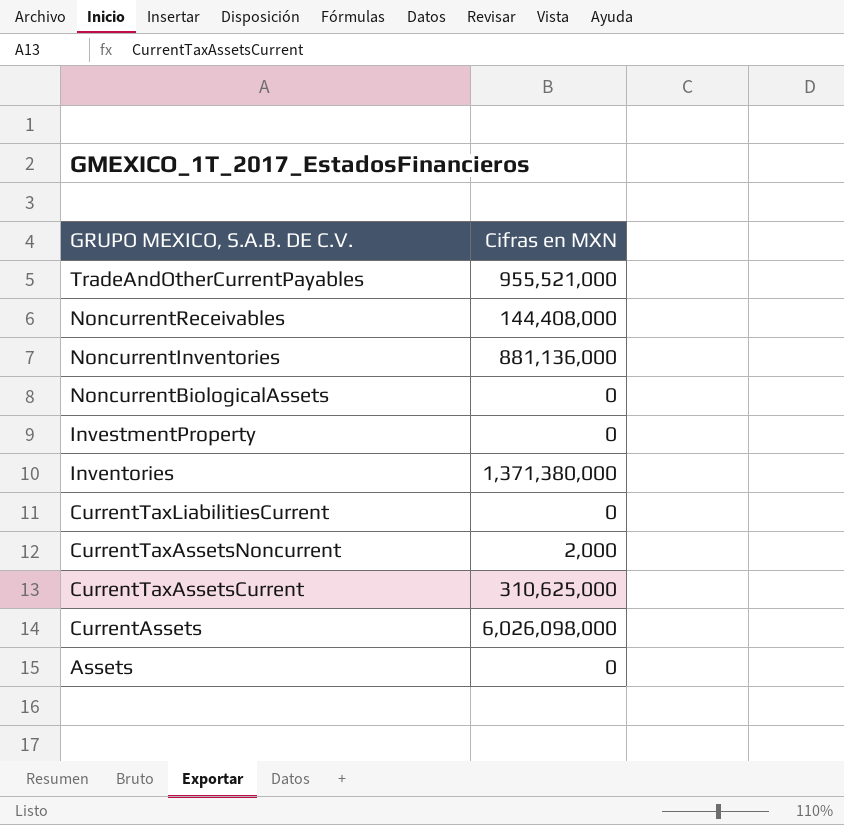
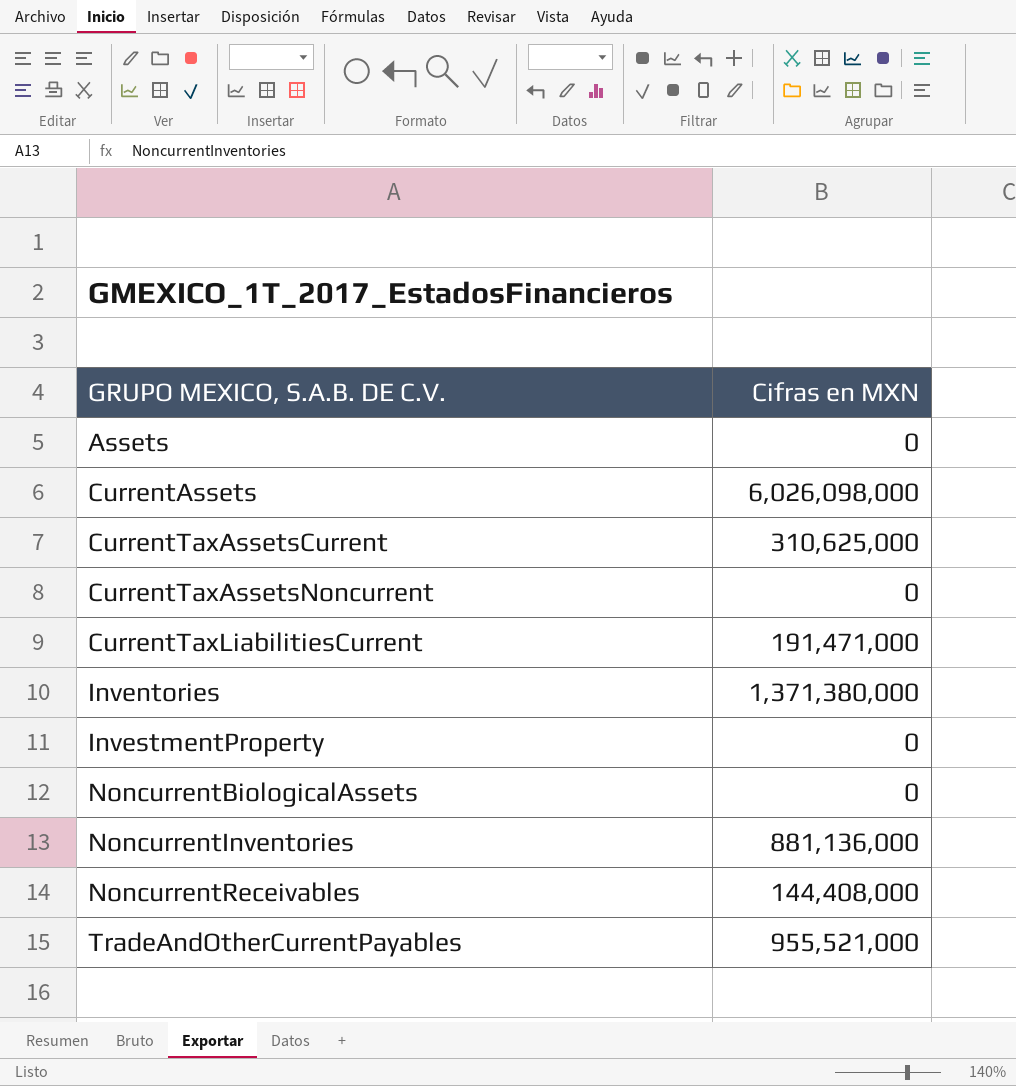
row order: GRUPO MEXICO, S.A.B. DE C.V. descending -> GRUPO MEXICO, S.A.B. DE C.V. ascending
CurrentTaxAssetsNoncurrent | Cifras en MXN: 2,000 -> 0
CurrentTaxLiabilitiesCurrent | Cifras en MXN: 0 -> 191,471,000

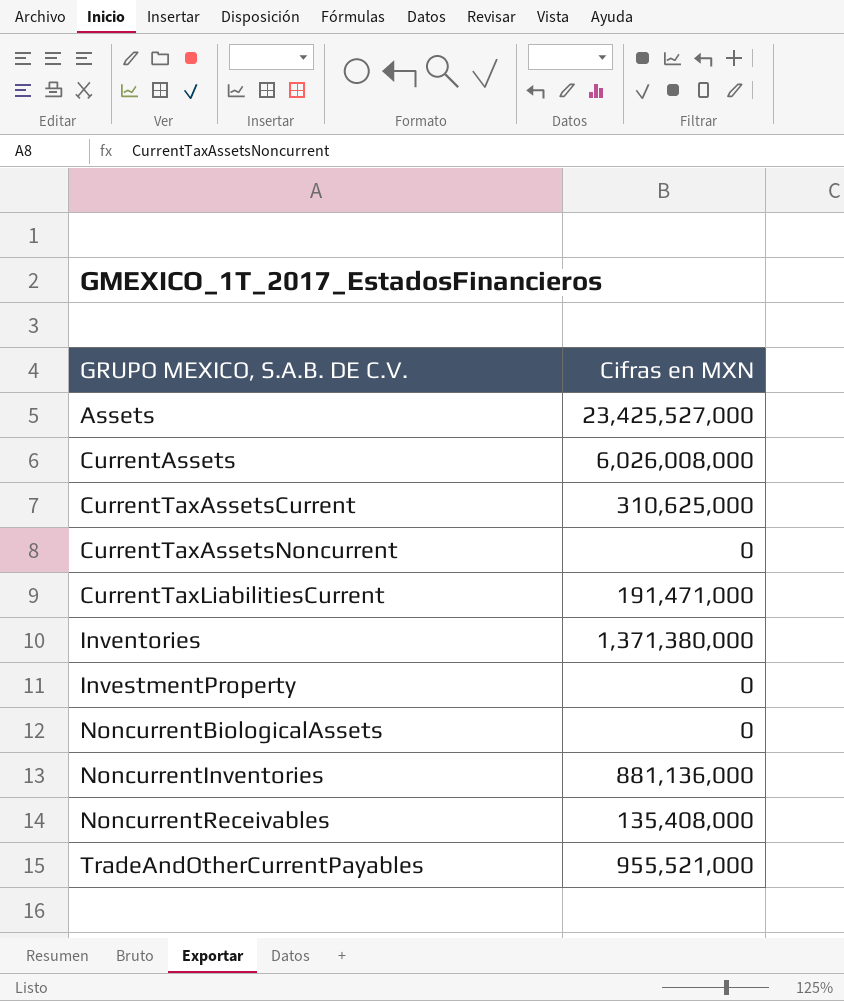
Assets | Cifras en MXN: 0 -> 23,425,527,000
CurrentAssets | Cifras en MXN: 6,026,098,000 -> 6,026,008,000
NoncurrentReceivables | Cifras en MXN: 144,408,000 -> 135,408,000

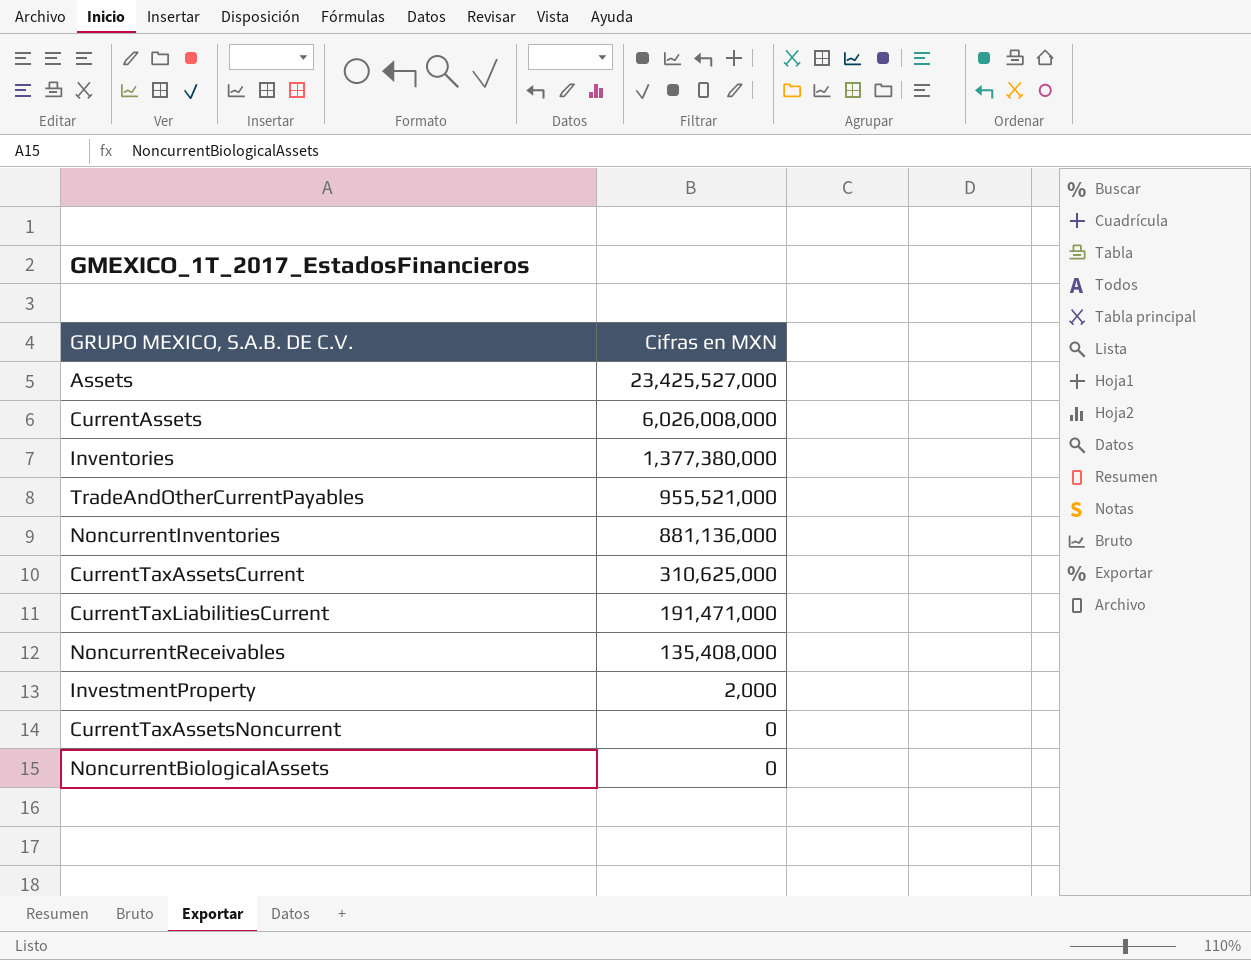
row order: GRUPO MEXICO, S.A.B. DE C.V. ascending -> Cifras en MXN descending
Inventories | Cifras en MXN: 1,371,380,000 -> 1,377,380,000
InvestmentProperty | Cifras en MXN: 0 -> 2,000

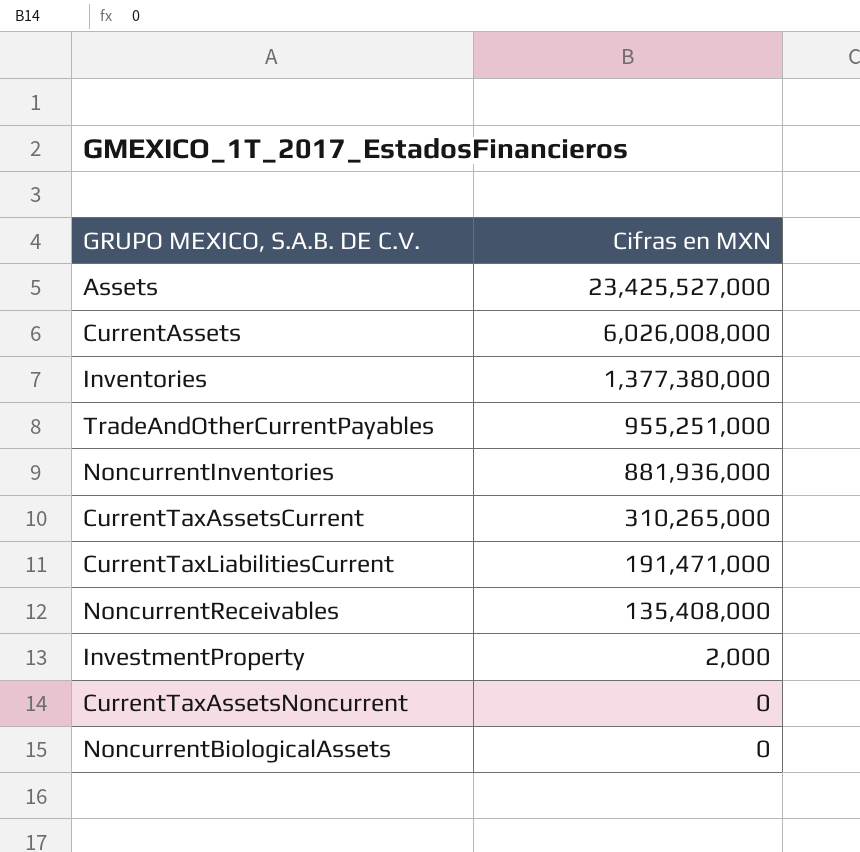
TradeAndOtherCurrentPayables | Cifras en MXN: 955,521,000 -> 955,251,000
NoncurrentInventories | Cifras en MXN: 881,136,000 -> 881,936,000
CurrentTaxAssetsCurrent | Cifras en MXN: 310,625,000 -> 310,265,000

